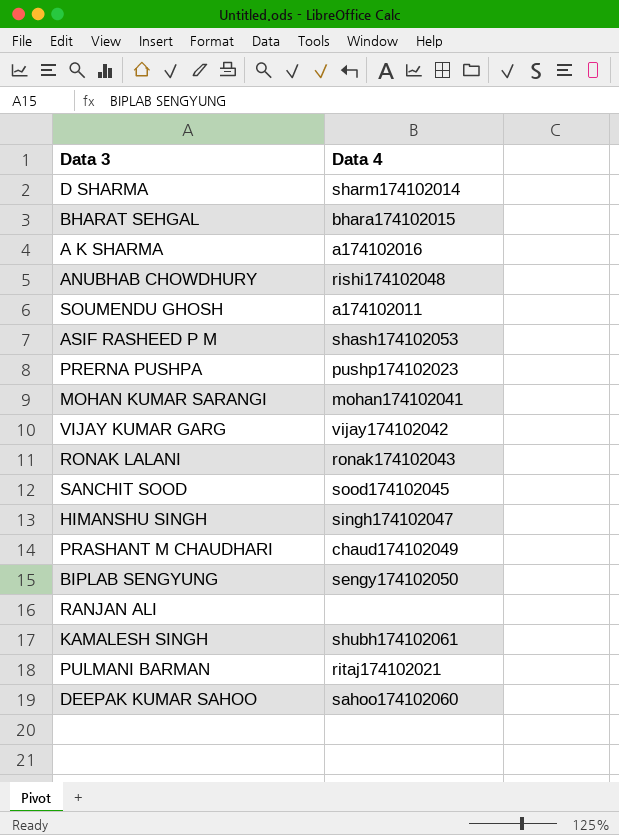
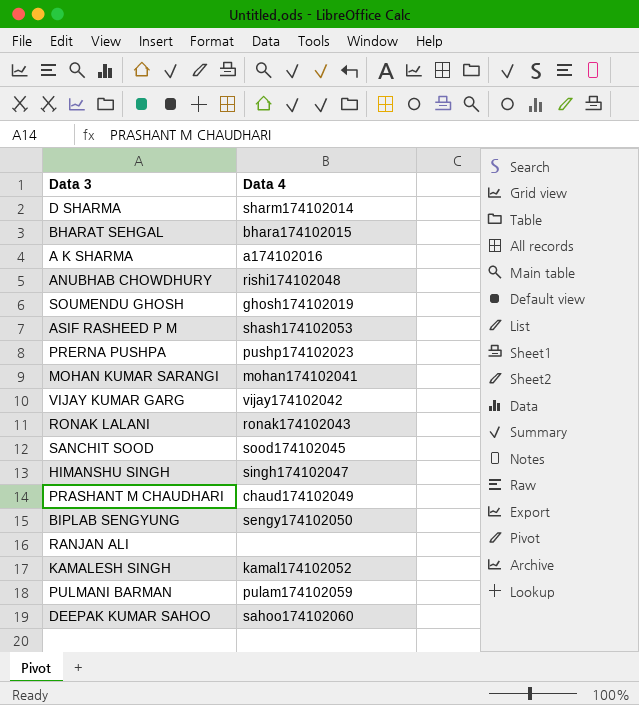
SOUMENDU GHOSH | Data 4: a174102011 -> ghosh174102019
KAMALESH SINGH | Data 4: shubh174102061 -> kamal174102052
PULMANI BARMAN | Data 4: ritaj174102021 -> pulam174102059

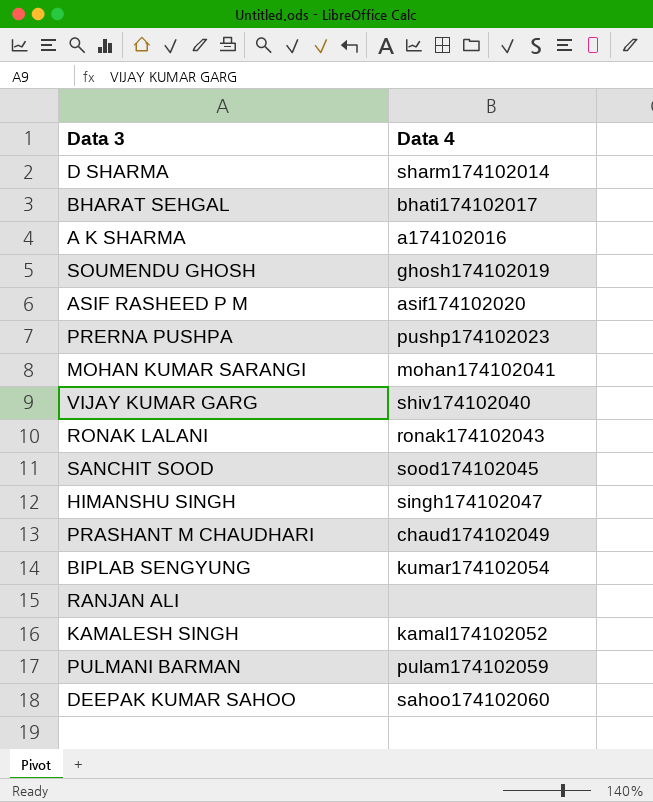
row ANUBHAB CHOWDHURY: rishi174102048 -> none
BHARAT SEHGAL | Data 4: bhara174102015 -> bhati174102017
ASIF RASHEED P M | Data 4: shash174102053 -> asif174102020
VIJAY KUMAR GARG | Data 4: vijay174102042 -> shiv174102040
BIPLAB SENGYUNG | Data 4: sengy174102050 -> kumar174102054

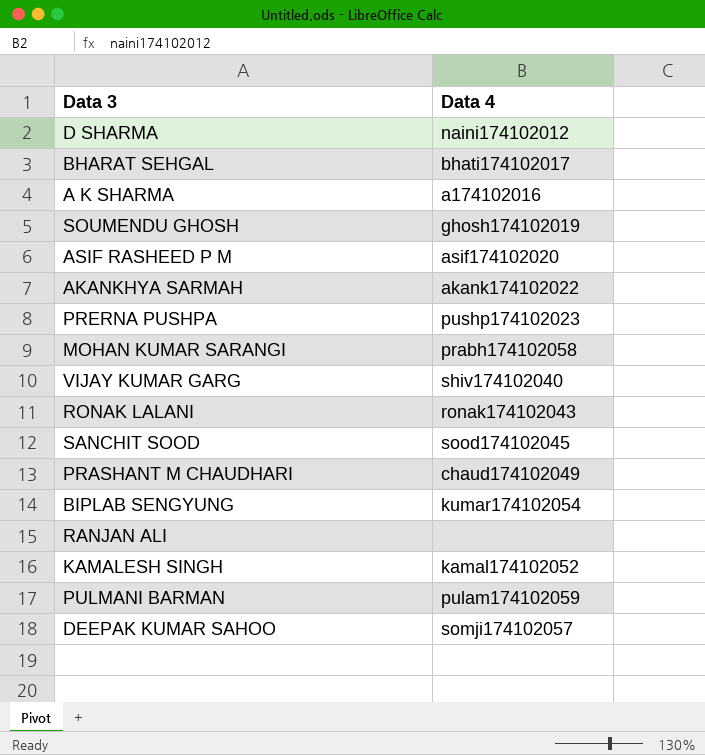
row HIMANSHU SINGH: singh174102047 -> none
D SHARMA | Data 4: sharm174102014 -> naini174102012
row AKANKHYA SARMAH: none -> akank174102022
MOHAN KUMAR SARANGI | Data 4: mohan174102041 -> prabh174102058
DEEPAK KUMAR SAHOO | Data 4: sahoo174102060 -> somji174102057

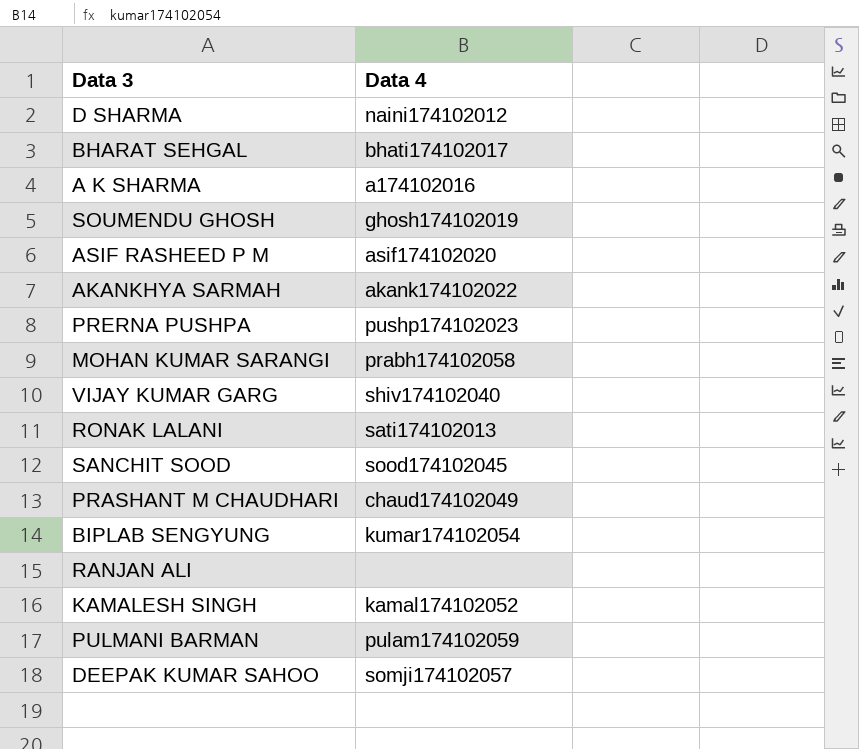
RONAK LALANI | Data 4: ronak174102043 -> sati174102013

